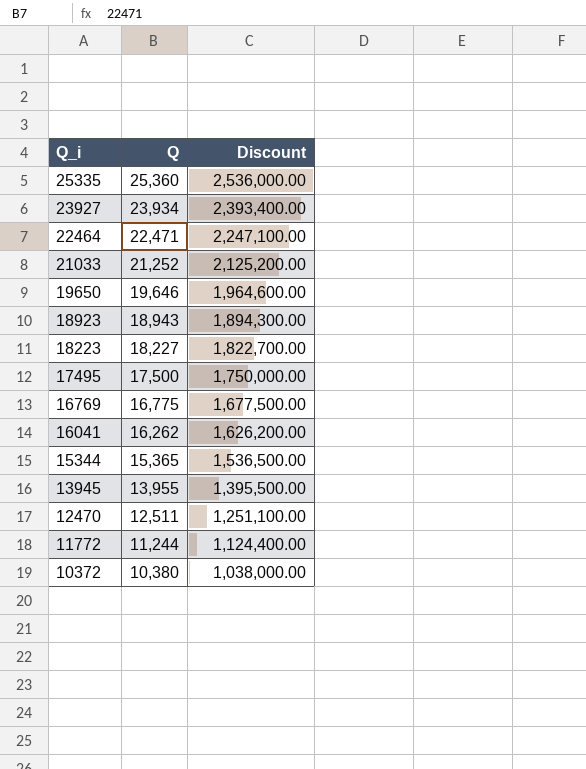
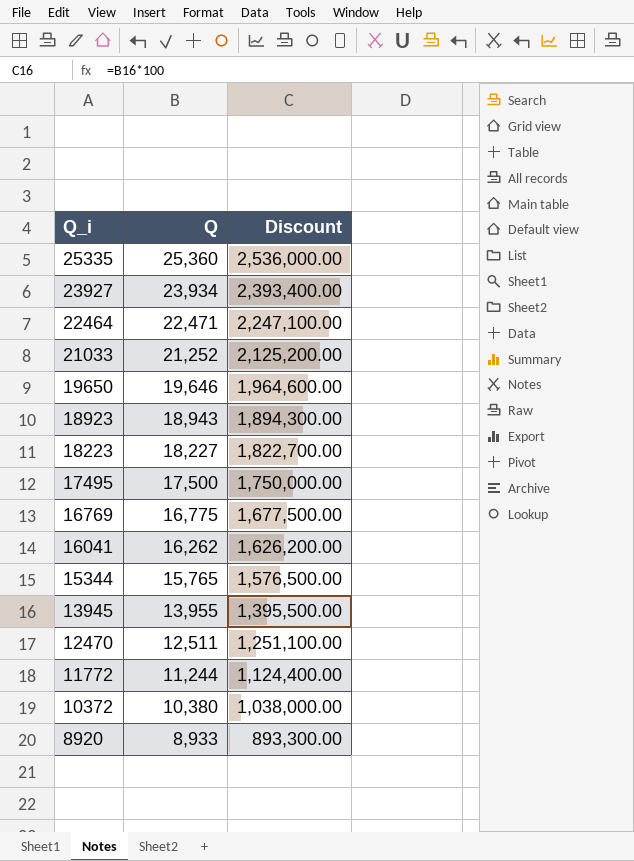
15344 | Q: 15,365 -> 15,765
15344 | Discount: 1,536,500.00 -> 1,576,500.00
row 8920: none -> 8,933 | 893,300.00

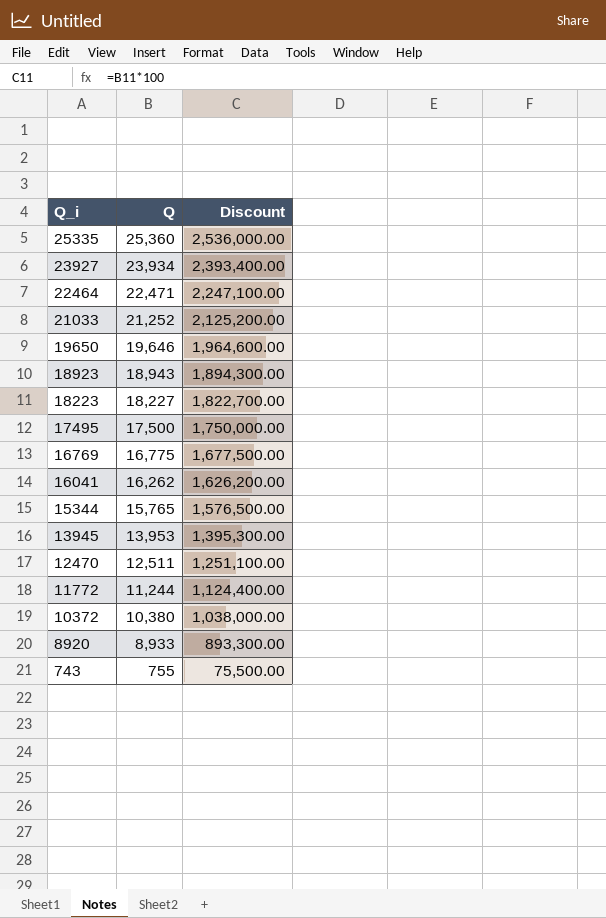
13945 | Q: 13,955 -> 13,953
13945 | Discount: 1,395,500.00 -> 1,395,300.00
row 743: none -> 755 | 75,500.00

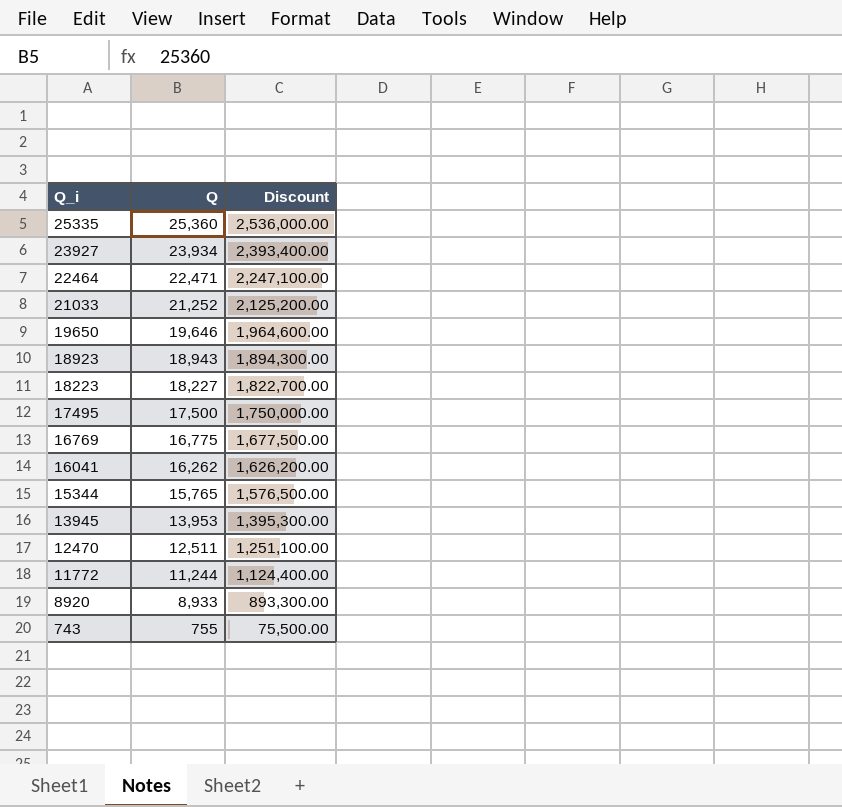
row 10372: 10,380 | 1,038,000.00 -> none

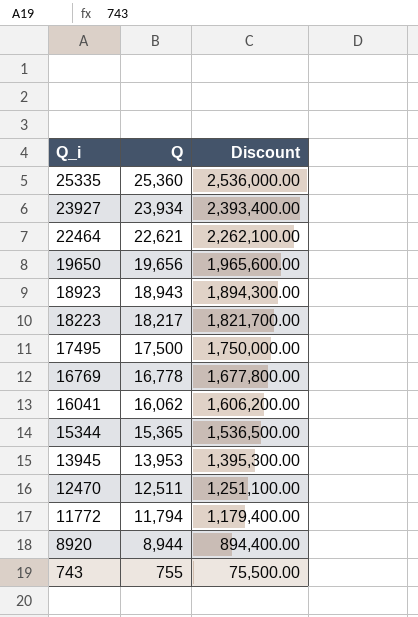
row 21033: 21,252 | 2,125,200.00 -> none
22464 | Q: 22,471 -> 22,621
22464 | Discount: 2,247,100.00 -> 2,262,100.00
19650 | Q: 19,646 -> 19,656
19650 | Discount: 1,964,600.00 -> 1,965,600.00
18223 | Q: 18,227 -> 18,217
18223 | Discount: 1,822,700.00 -> 1,821,700.00
16769 | Q: 16,775 -> 16,778
16769 | Discount: 1,677,500.00 -> 1,677,800.00
16041 | Q: 16,262 -> 16,062
16041 | Discount: 1,626,200.00 -> 1,606,200.00
15344 | Q: 15,765 -> 15,365
15344 | Discount: 1,576,500.00 -> 1,536,500.00
11772 | Q: 11,244 -> 11,794
11772 | Discount: 1,124,400.00 -> 1,179,400.00
8920 | Q: 8,933 -> 8,944
8920 | Discount: 893,300.00 -> 894,400.00

